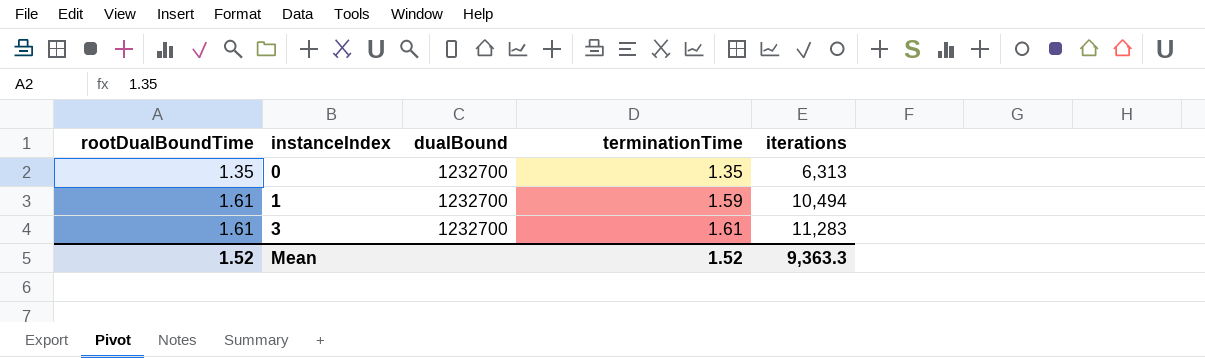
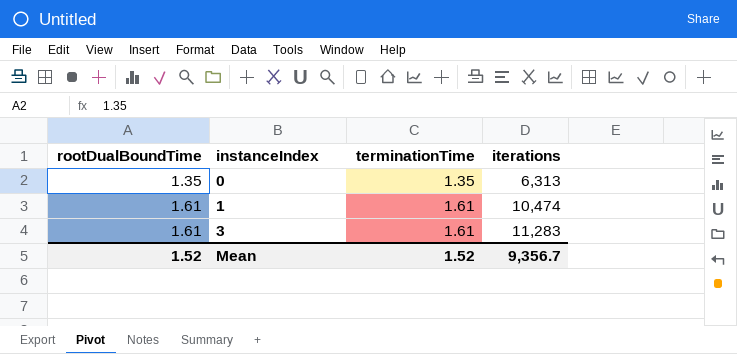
column dualBound | position: 3 -> none
1 | terminationTime: 1.59 -> 1.61
1 | iterations: 10,494 -> 10,474
Mean | iterations: 9,363.3 -> 9,356.7

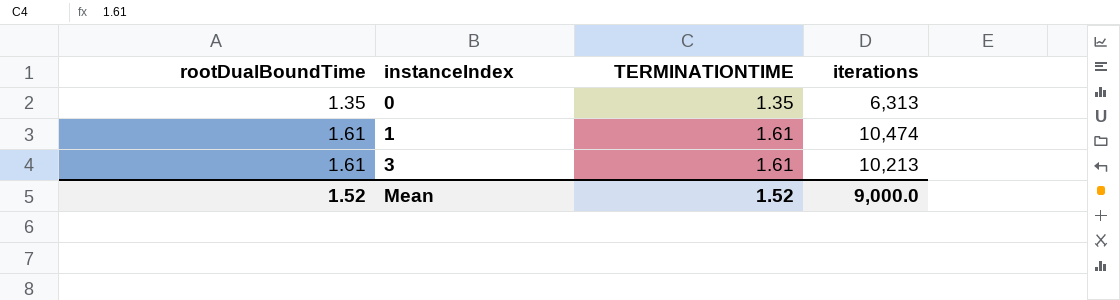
column name: terminationTime -> TERMINATIONTIME
3 | iterations: 11,283 -> 10,213
Mean | iterations: 9,356.7 -> 9,000.0

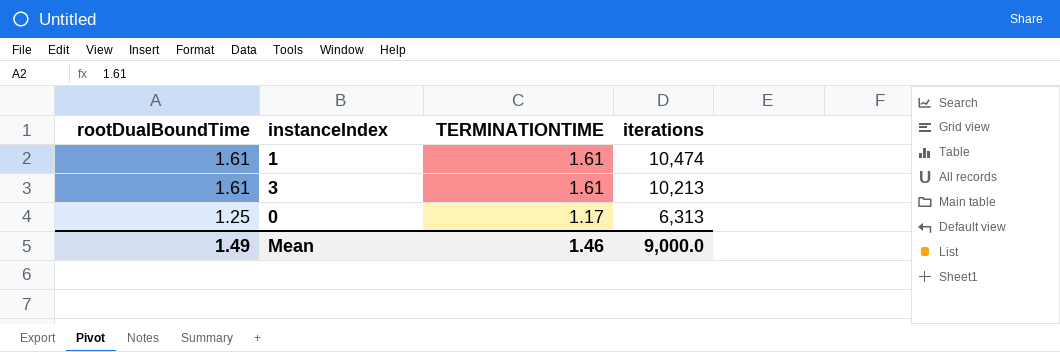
row order: rootDualBoundTime ascending -> rootDualBoundTime descending
0 | rootDualBoundTime: 1.35 -> 1.25
0 | TERMINATIONTIME: 1.35 -> 1.17
Mean | rootDualBoundTime: 1.52 -> 1.49
Mean | TERMINATIONTIME: 1.52 -> 1.46

